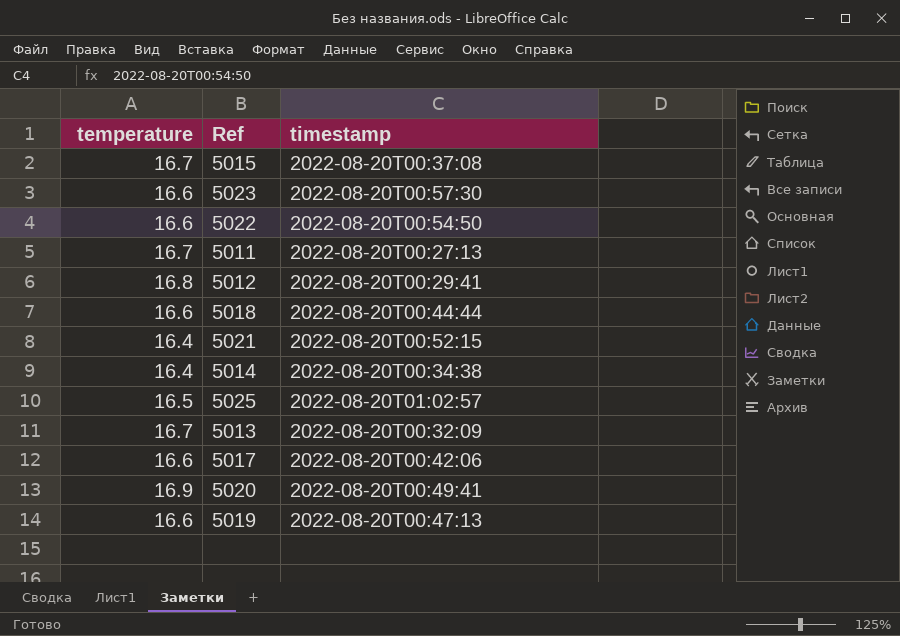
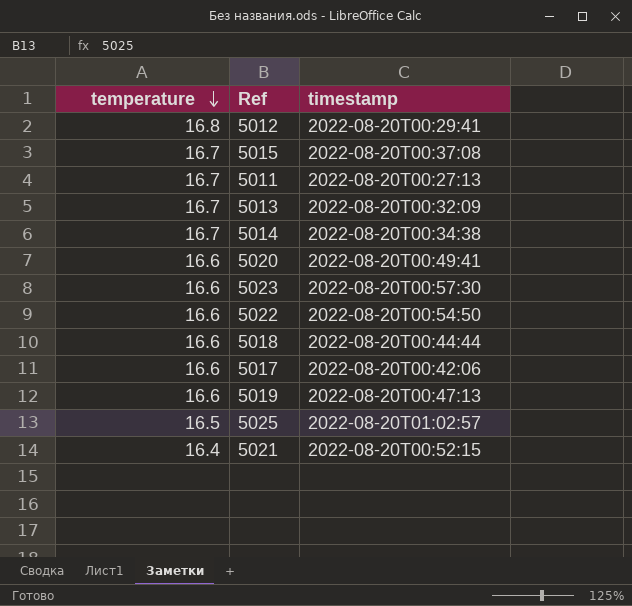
row order: none -> temperature descending
5014 | temperature: 16.4 -> 16.7
5020 | temperature: 16.9 -> 16.6

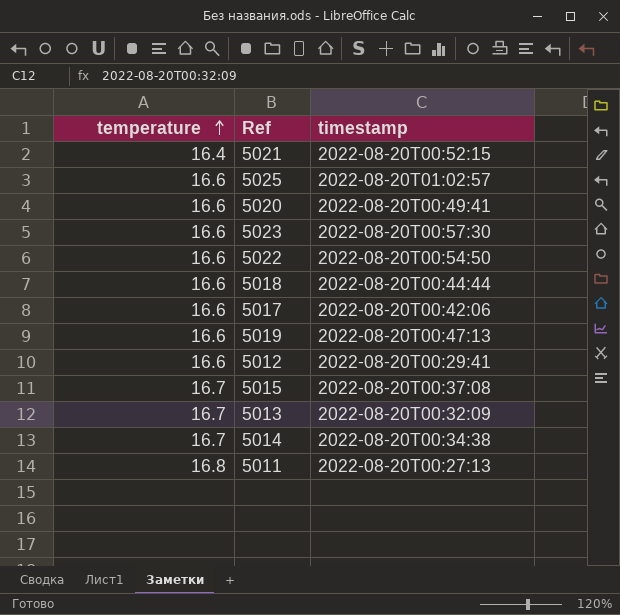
row order: temperature descending -> temperature ascending
5025 | temperature: 16.5 -> 16.6
5012 | temperature: 16.8 -> 16.6
5011 | temperature: 16.7 -> 16.8

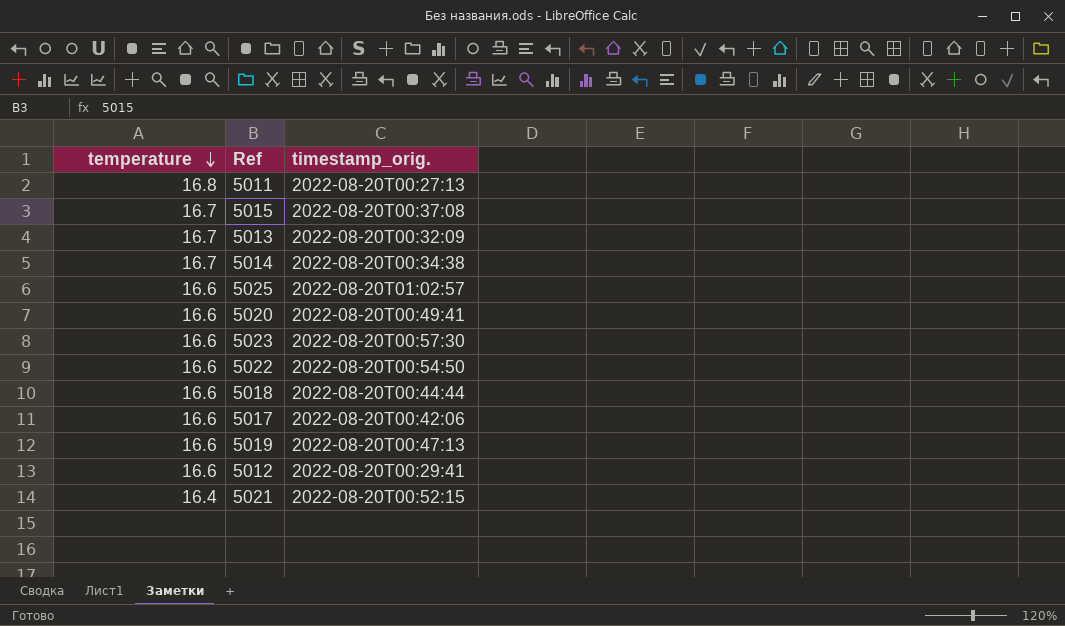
row order: temperature ascending -> temperature descending
column name: timestamp -> timestamp_orig.

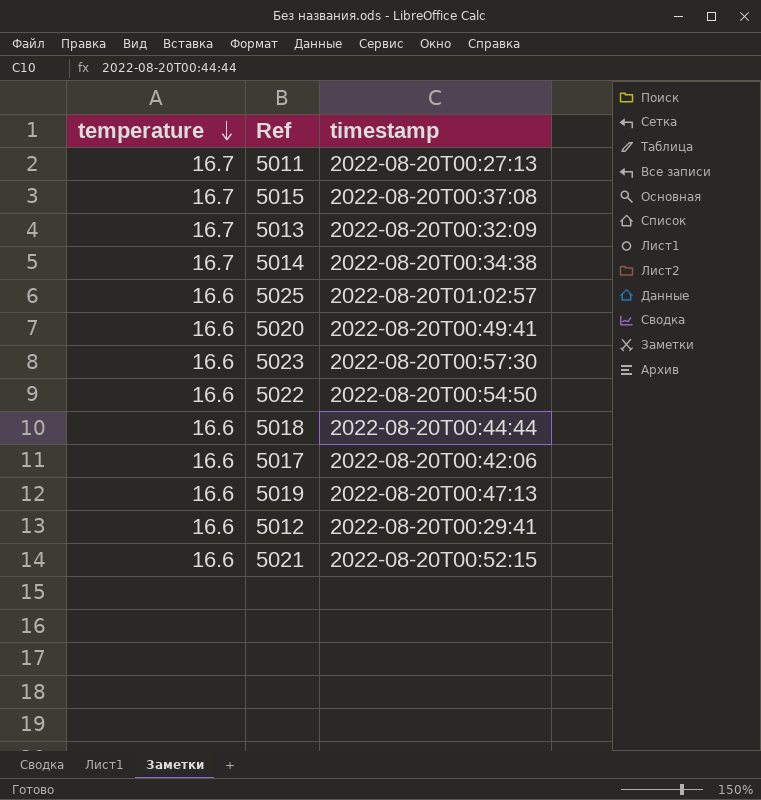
column name: timestamp_orig. -> timestamp
5011 | temperature: 16.8 -> 16.7
5021 | temperature: 16.4 -> 16.6

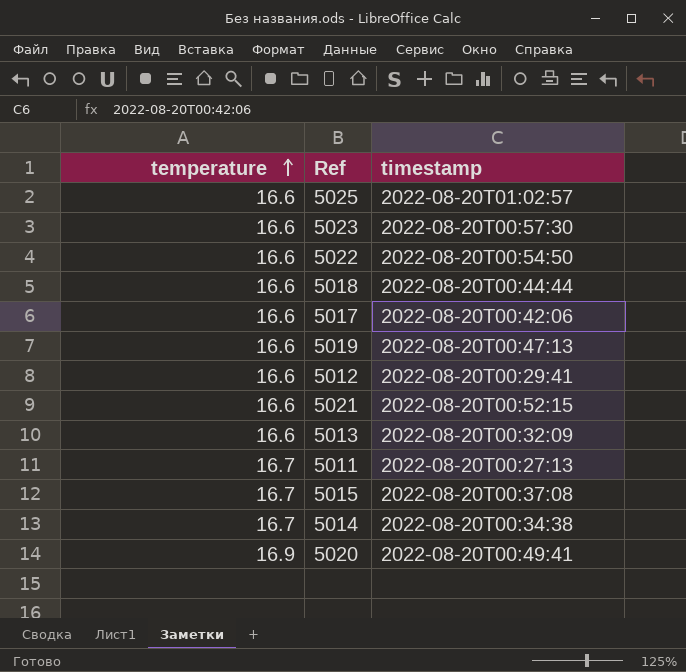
row order: temperature descending -> temperature ascending
5013 | temperature: 16.7 -> 16.6
5020 | temperature: 16.6 -> 16.9

